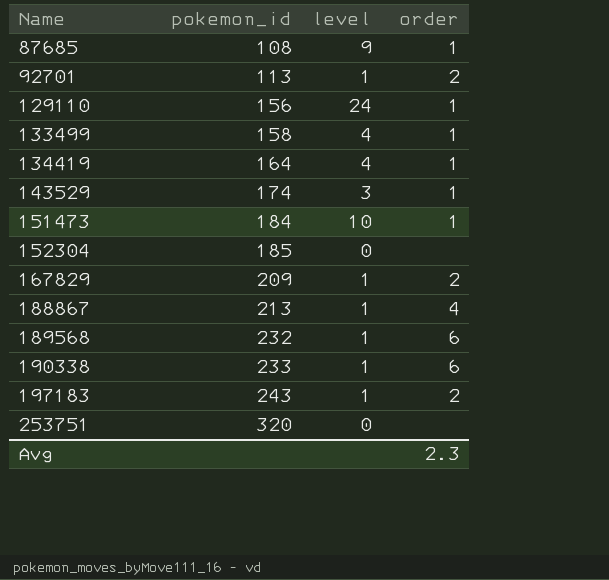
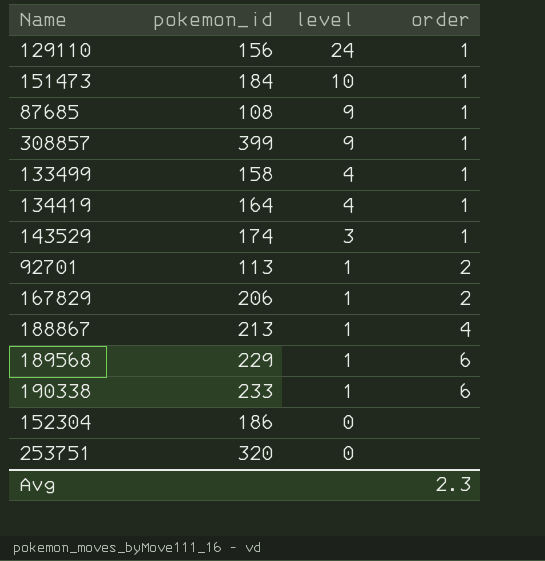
row order: Name ascending -> level descending
row 197183: 243 | 1 | 2 -> none
row 308857: none -> 399 | 9 | 1
167829 | pokemon_id: 209 -> 206
189568 | pokemon_id: 232 -> 229
152304 | pokemon_id: 185 -> 186

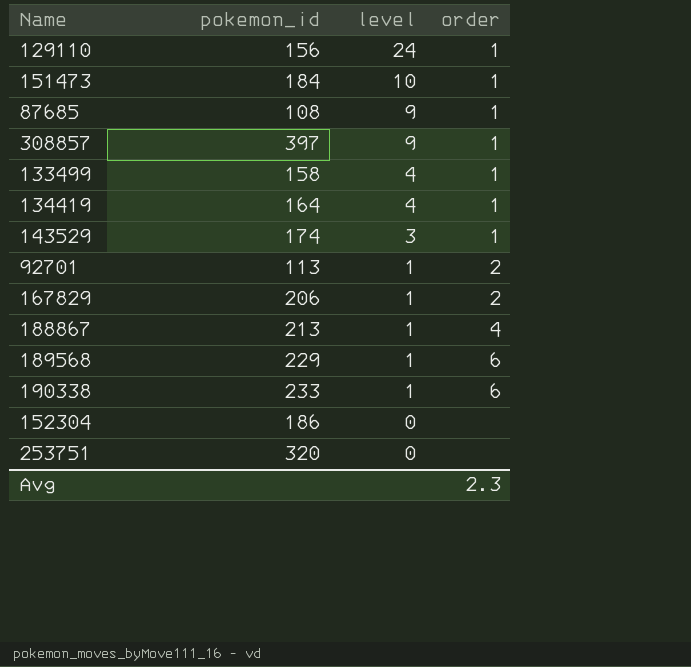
308857 | pokemon_id: 399 -> 397

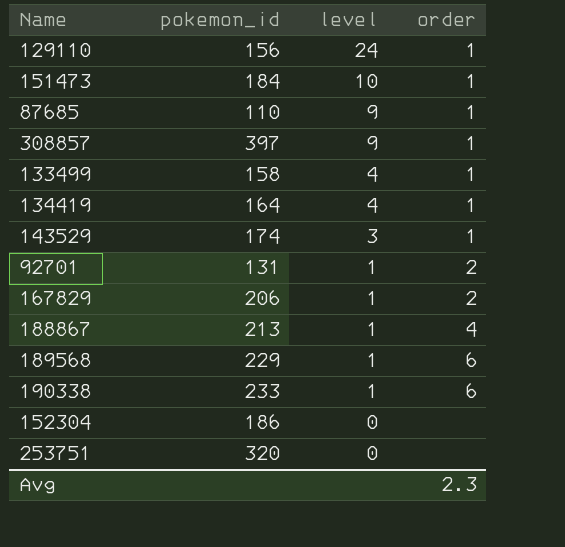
87685 | pokemon_id: 108 -> 110
92701 | pokemon_id: 113 -> 131

